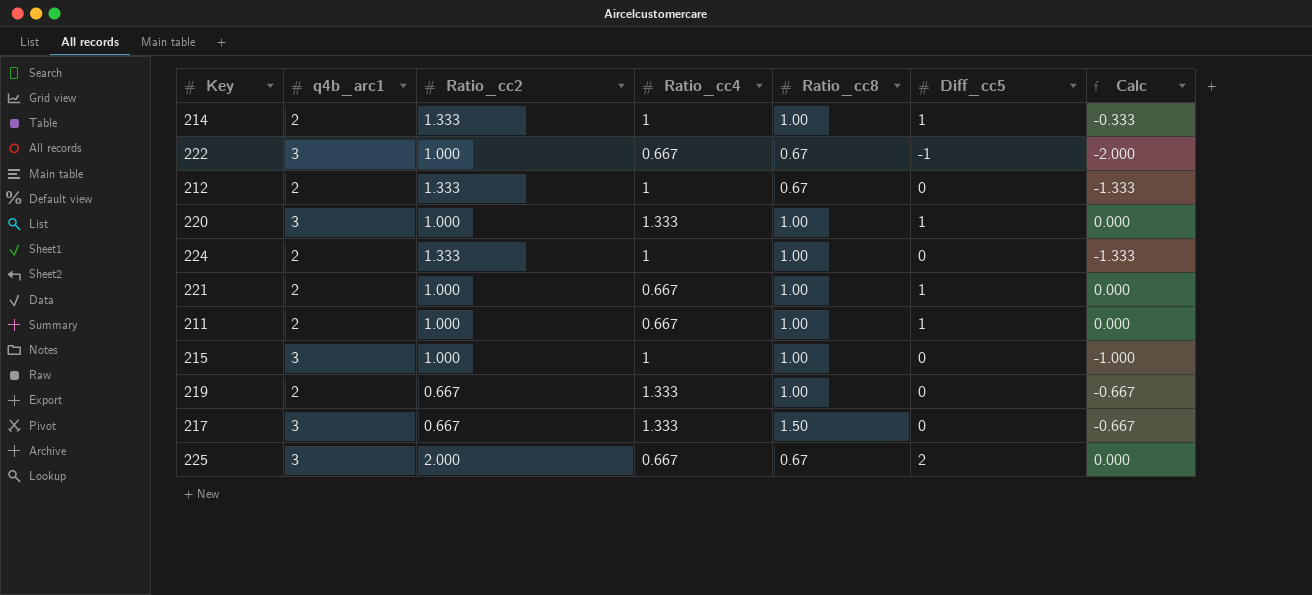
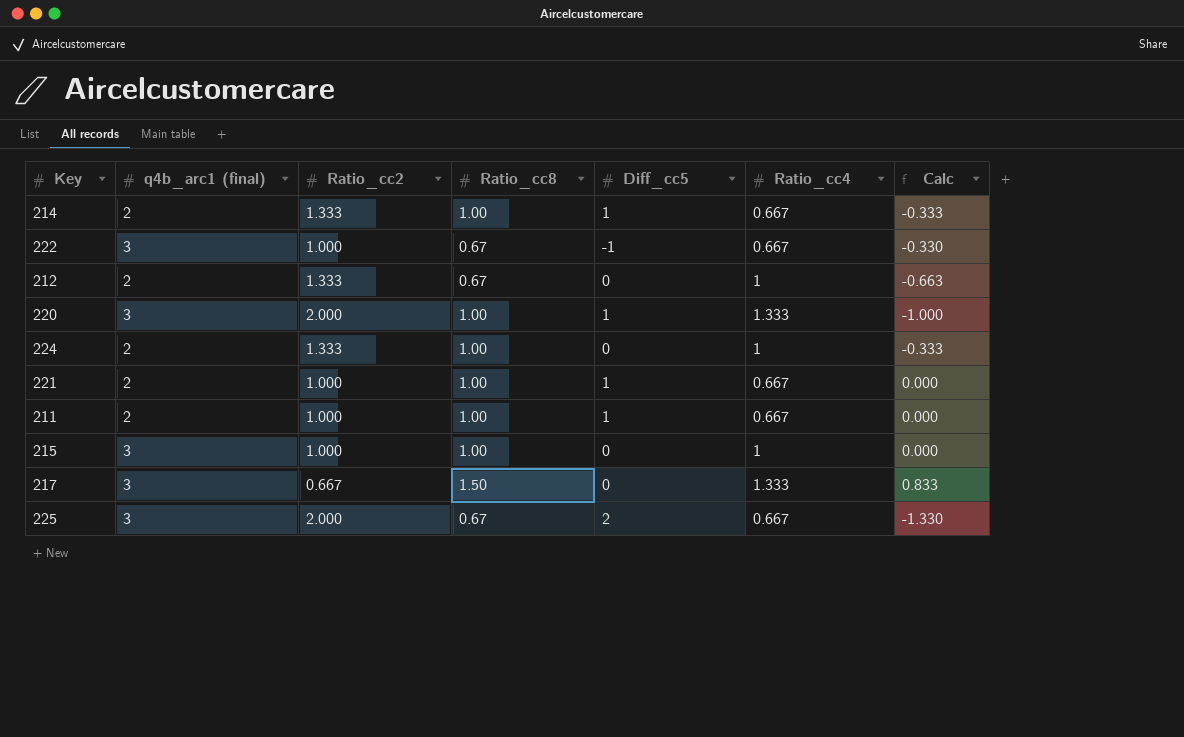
column name: q4b_arc1 -> q4b_arc1 (final)
column Ratio_cc4 | position: 4 -> 6
column Calc | formula: [Diff_cc5] - [Ratio_cc2] -> [Ratio_cc8] - [Ratio_cc2]
row 219: 2 | 0.667 | 1.333 | 1.00 | 0 | -0.667 -> none
214 | Ratio_cc4: 1 -> 0.667
220 | Ratio_cc2: 1.000 -> 2.000

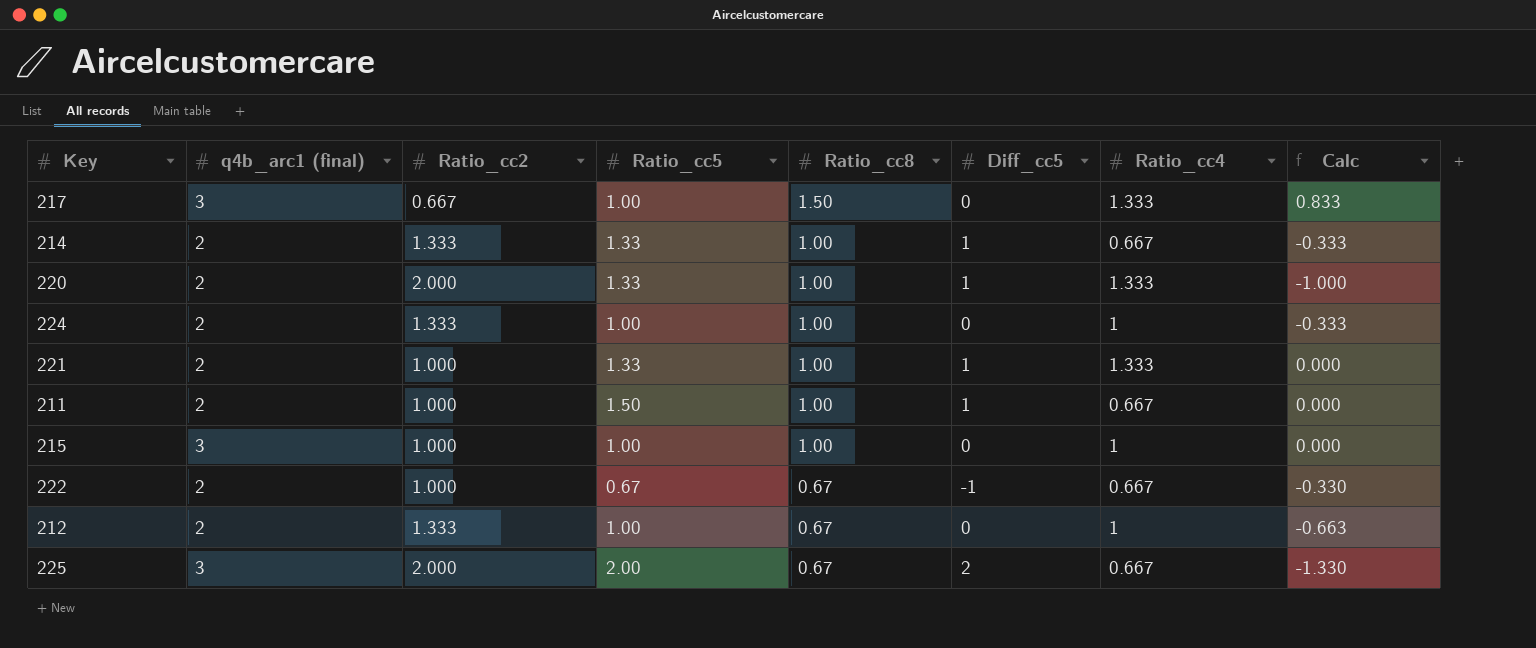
row order: none -> Ratio_cc8 descending
column Ratio_cc5 | position: none -> 4
220 | q4b_arc1 (final): 3 -> 2
221 | Ratio_cc4: 0.667 -> 1.333
222 | q4b_arc1 (final): 3 -> 2

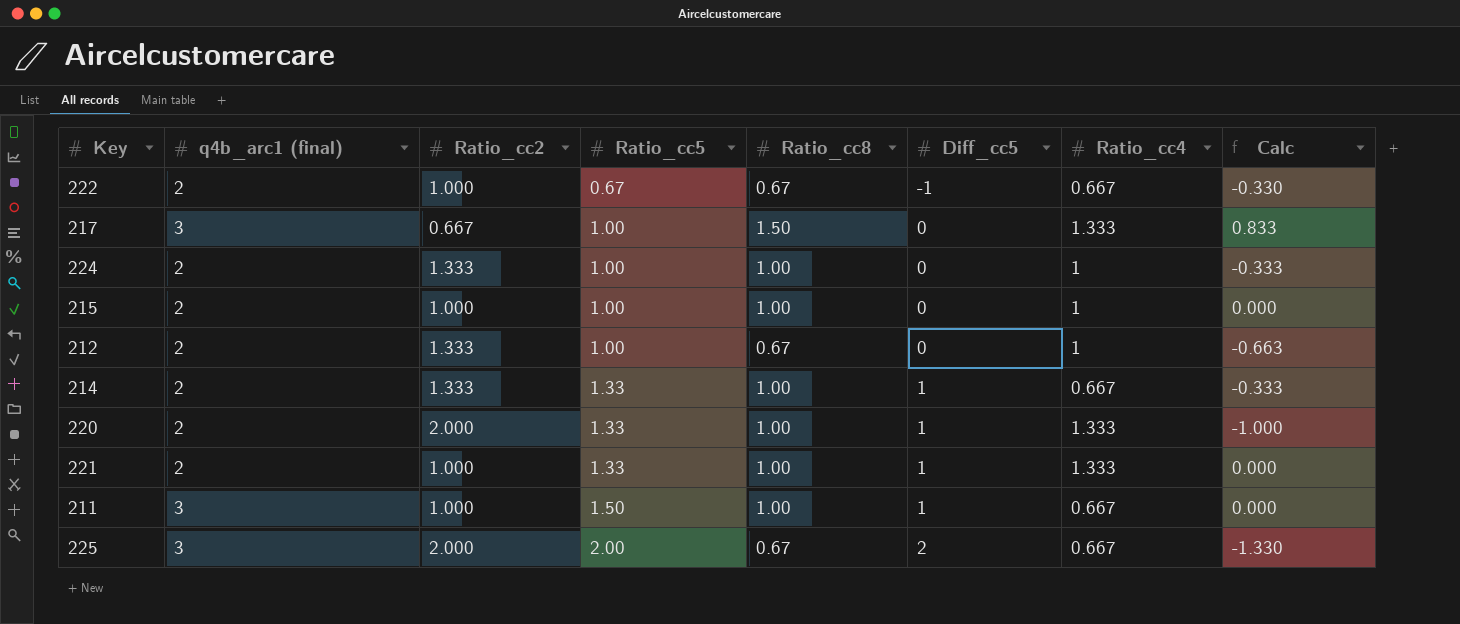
row order: Ratio_cc8 descending -> Ratio_cc5 ascending
215 | q4b_arc1 (final): 3 -> 2
211 | q4b_arc1 (final): 2 -> 3

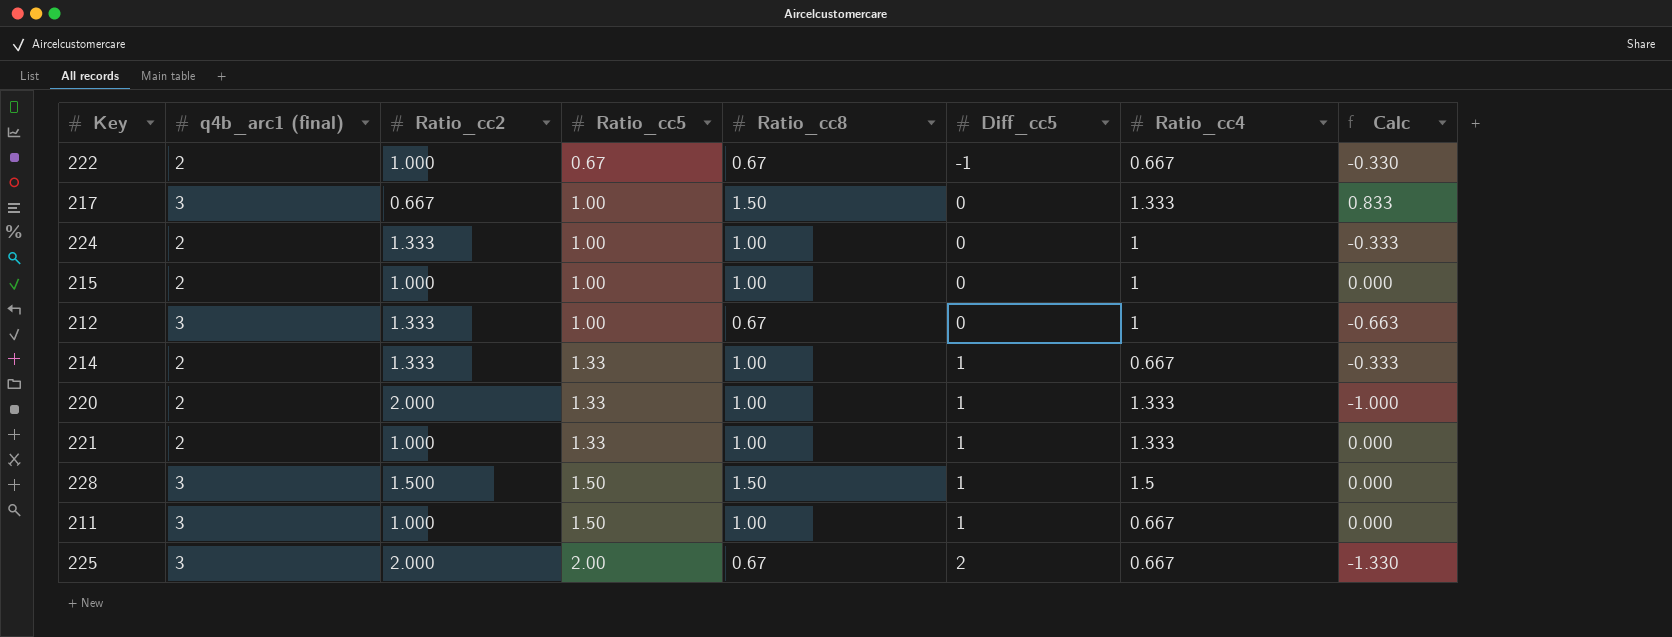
212 | q4b_arc1 (final): 2 -> 3
row 228: none -> 3 | 1.500 | 1.50 | 1.50 | 1 | 1.5 | 0.000

